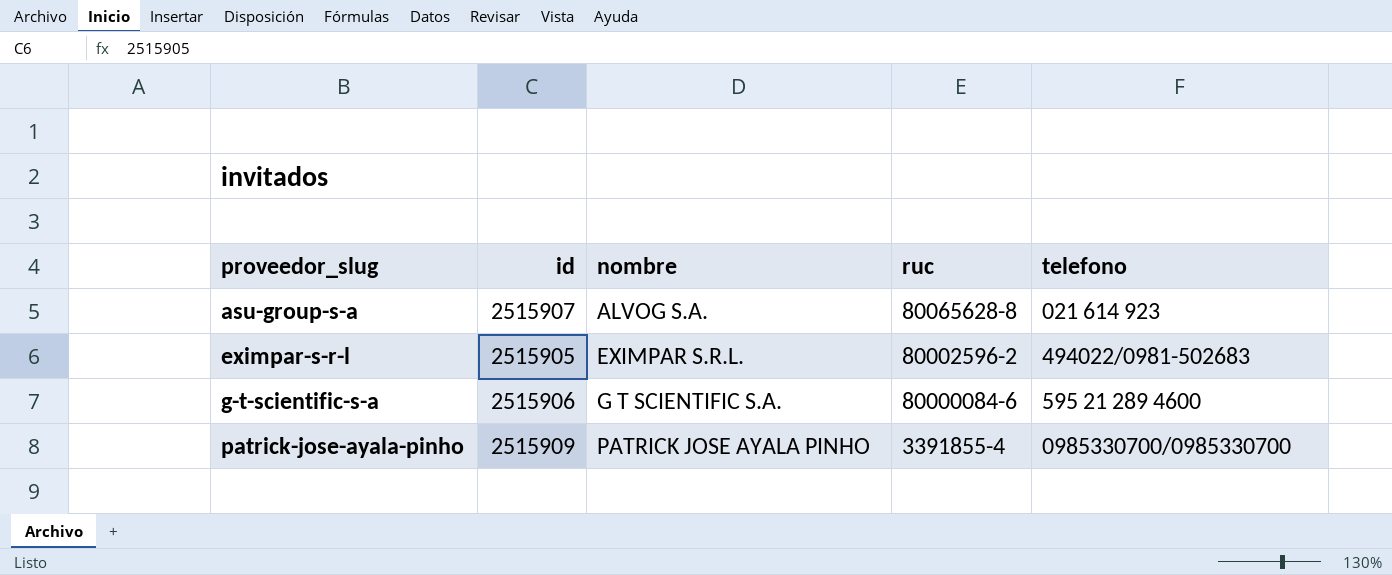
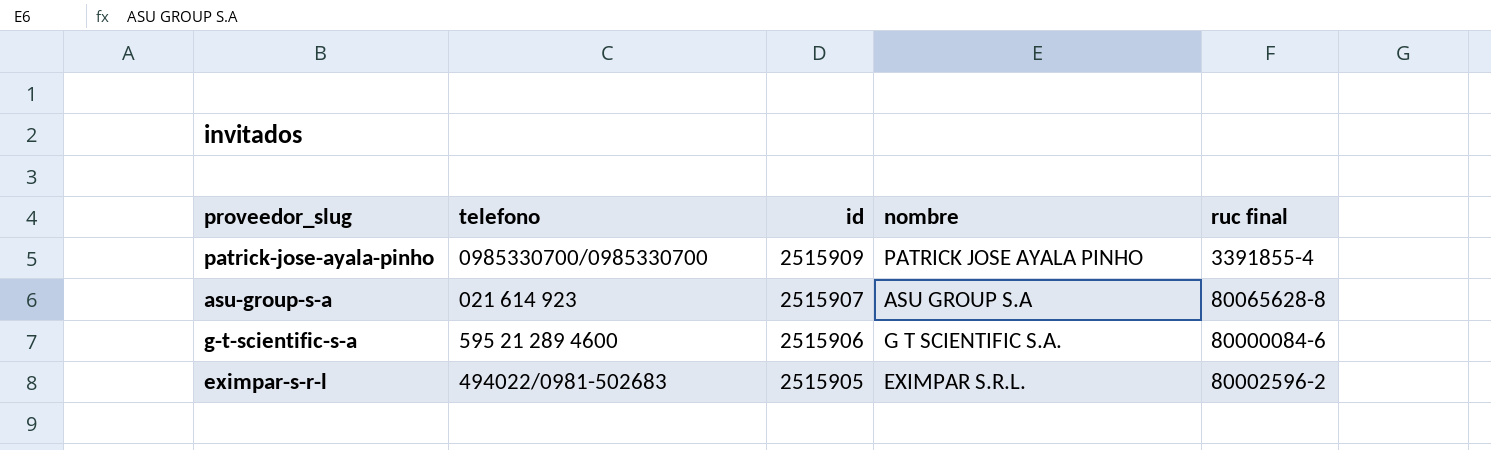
row order: proveedor_slug ascending -> id descending
column telefono | position: 5 -> 2
column name: ruc -> ruc final
asu-group-s-a | nombre: ALVOG S.A. -> ASU GROUP S.A

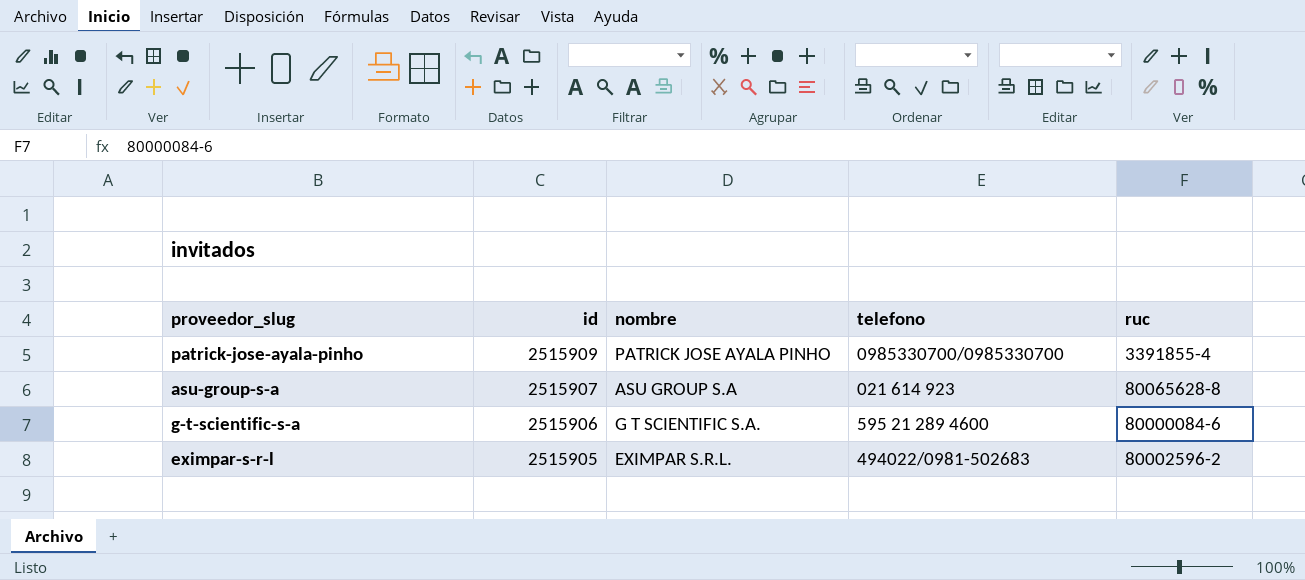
column telefono | position: 2 -> 4
column name: ruc final -> ruc

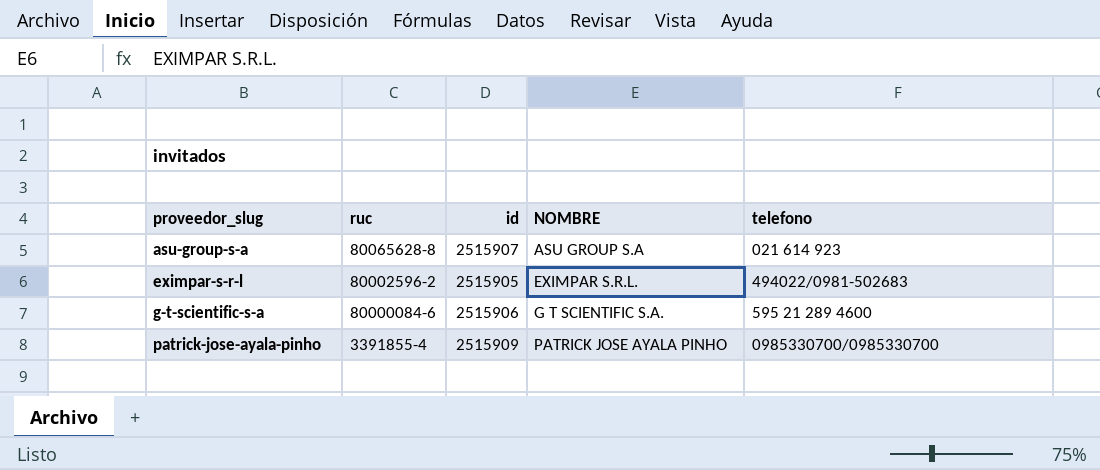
row order: id descending -> proveedor_slug ascending
column ruc | position: 5 -> 2
column name: nombre -> NOMBRE

